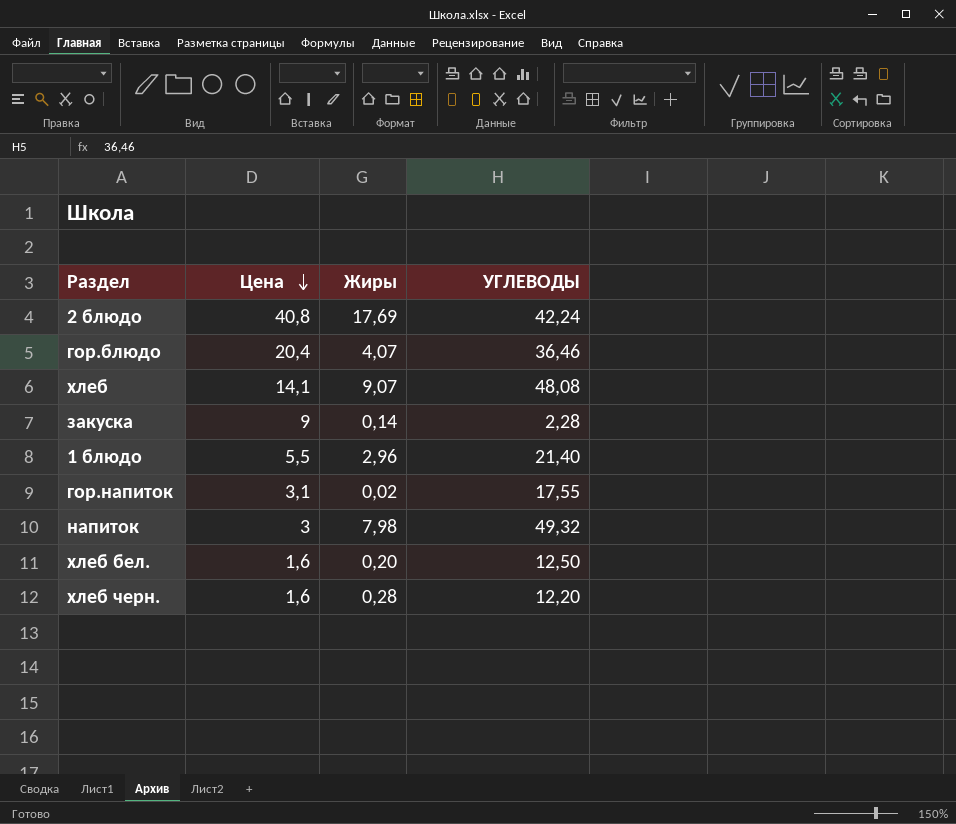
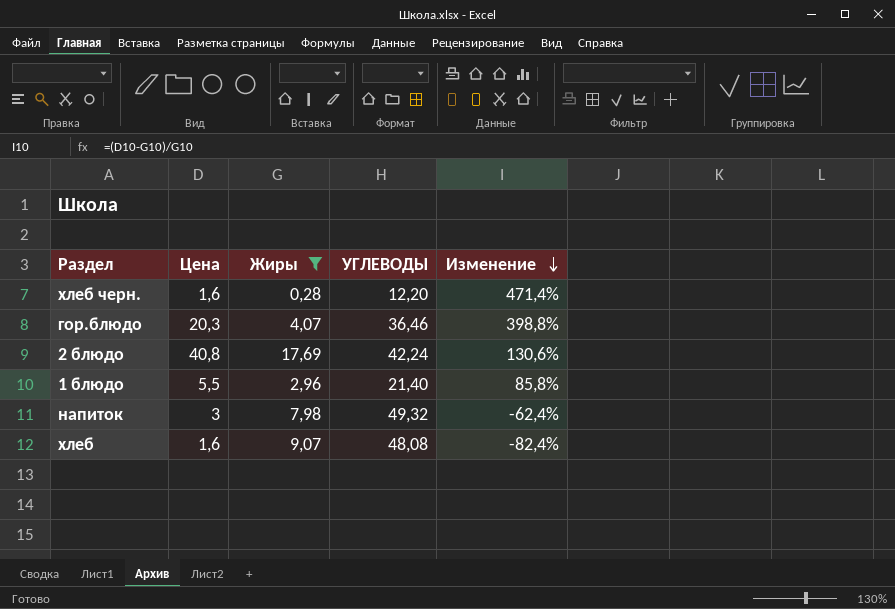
filter: none -> Жиры >= 0,28
row order: Цена descending -> Изменение descending
column Изменение | formula: none -> ([Цена] - [Жиры]) / [Жиры]
гор.блюдо | Цена: 20,4 -> 20,3
хлеб | Цена: 14,1 -> 1,6

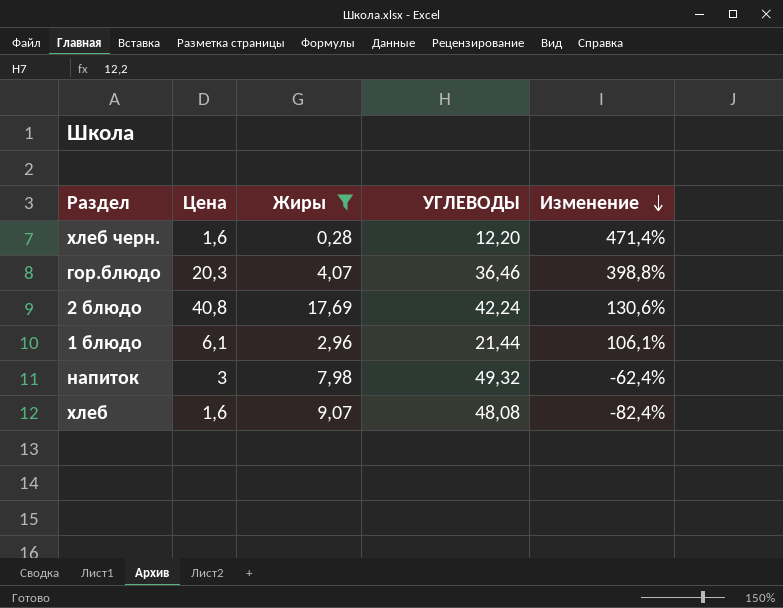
1 блюдо | Цена: 5,5 -> 6,1
1 блюдо | УГЛЕВОДЫ: 21,40 -> 21,44
1 блюдо | Изменение: 85,8% -> 106,1%

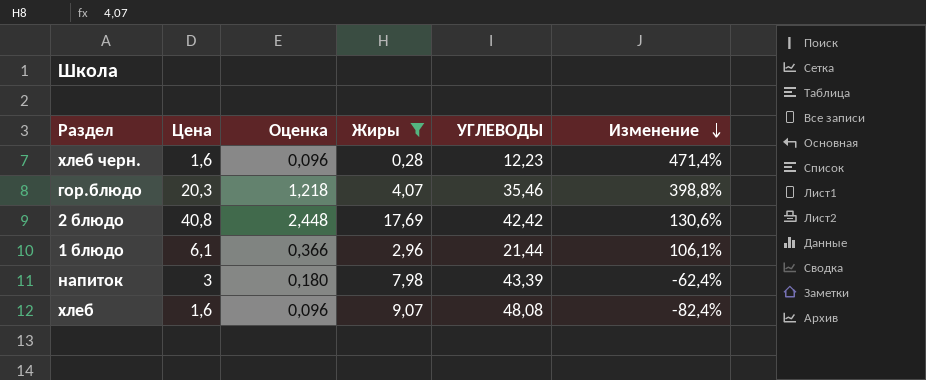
column Оценка | formula: none -> [Цена] * 0,06
хлеб черн. | УГЛЕВОДЫ: 12,20 -> 12,23
гор.блюдо | УГЛЕВОДЫ: 36,46 -> 35,46
2 блюдо | УГЛЕВОДЫ: 42,24 -> 42,42
напиток | УГЛЕВОДЫ: 49,32 -> 43,39

